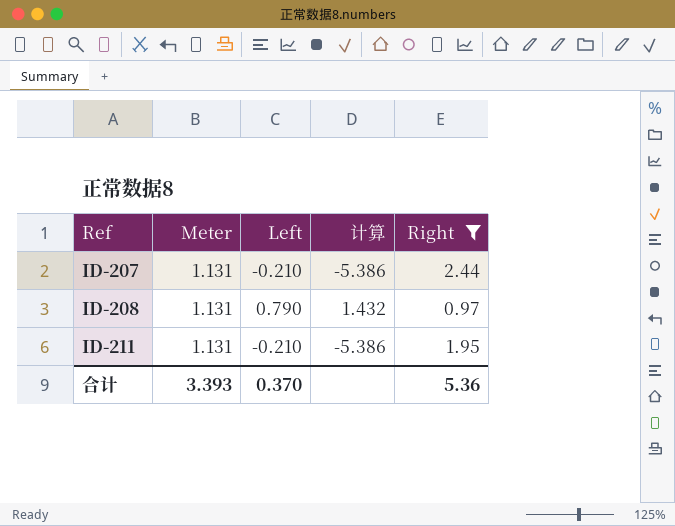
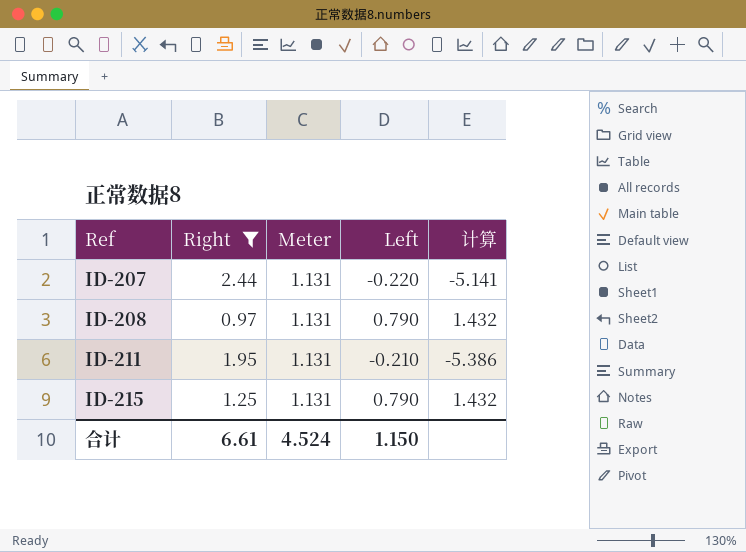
column Right | position: 5 -> 2
ID-207 | Left: -0.210 -> -0.220
ID-207 | 计算: -5.386 -> -5.141
row ID-215: none -> 1.25 | 1.131 | 0.790 | 1.432
合计 | Right: 5.36 -> 6.61
合计 | Meter: 3.393 -> 4.524
合计 | Left: 0.370 -> 1.150

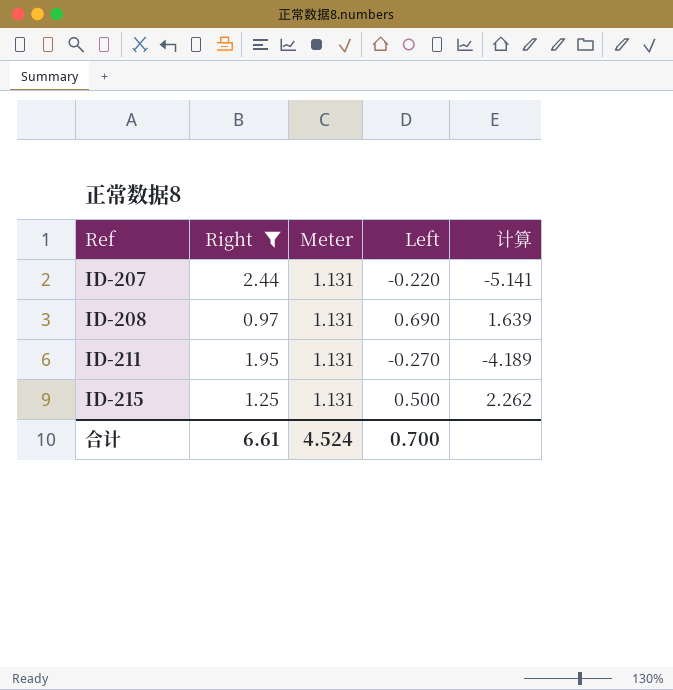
ID-208 | Left: 0.790 -> 0.690
ID-208 | 计算: 1.432 -> 1.639
ID-211 | Left: -0.210 -> -0.270
ID-211 | 计算: -5.386 -> -4.189
ID-215 | Left: 0.790 -> 0.500
ID-215 | 计算: 1.432 -> 2.262
合计 | Left: 1.150 -> 0.700

